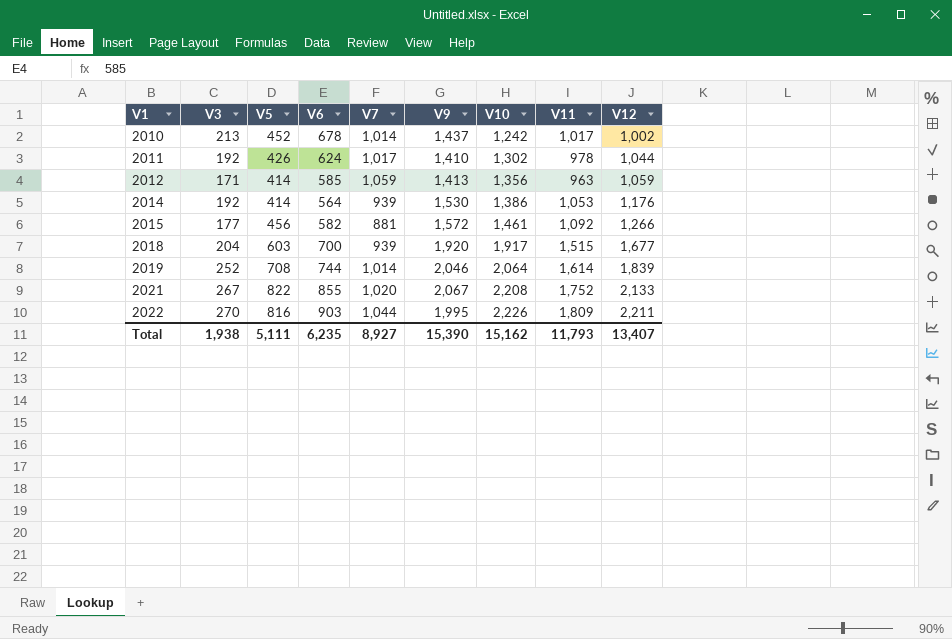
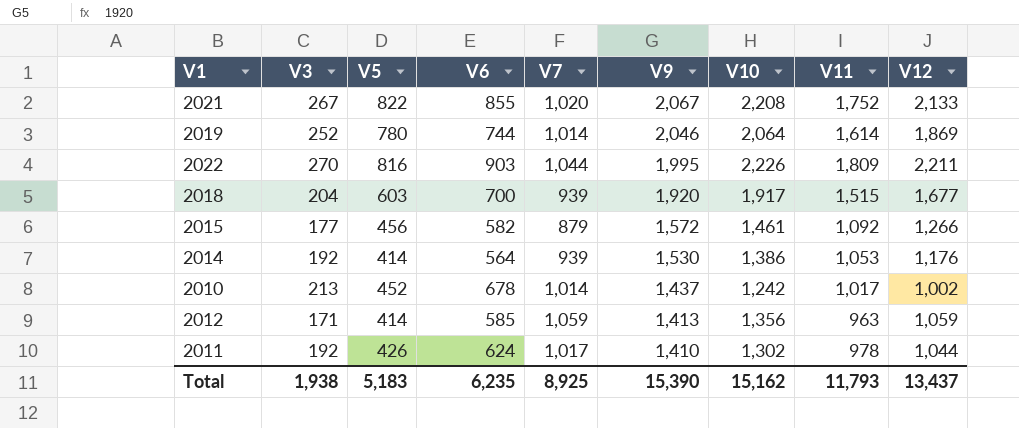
row order: V1 ascending -> V9 descending
2019 | V5: 708 -> 780
2019 | V12: 1,839 -> 1,869
2015 | V7: 881 -> 879
Total | V5: 5,111 -> 5,183
Total | V7: 8,927 -> 8,925
Total | V12: 13,407 -> 13,437

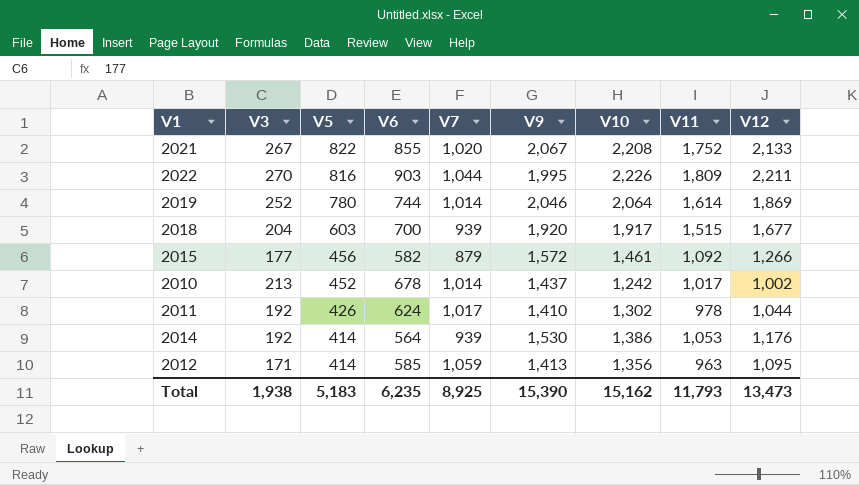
row order: V9 descending -> V5 descending
2012 | V12: 1,059 -> 1,095
Total | V12: 13,437 -> 13,473

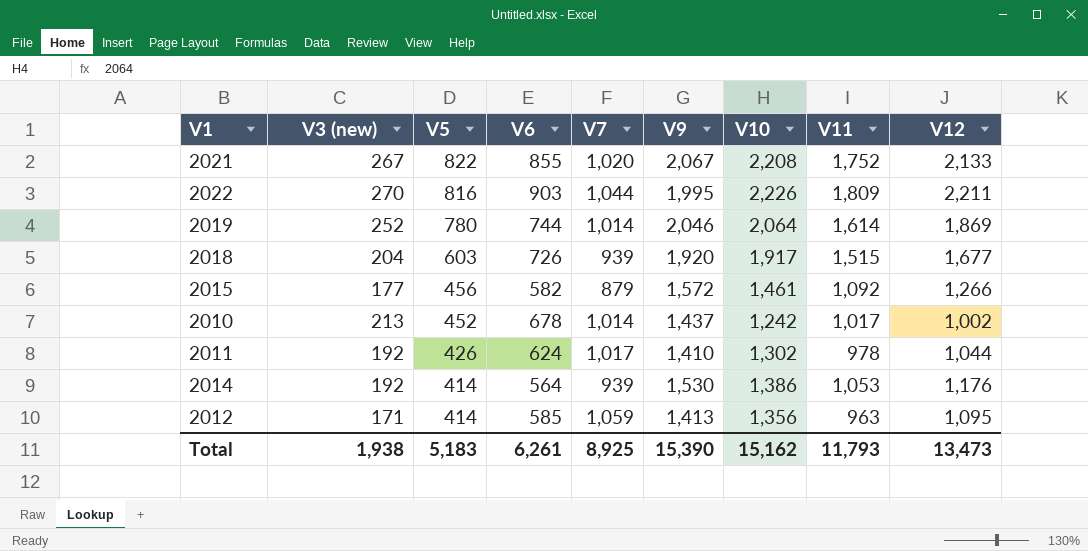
column name: V3 -> V3 (new)
2018 | V6: 700 -> 726
Total | V6: 6,235 -> 6,261

